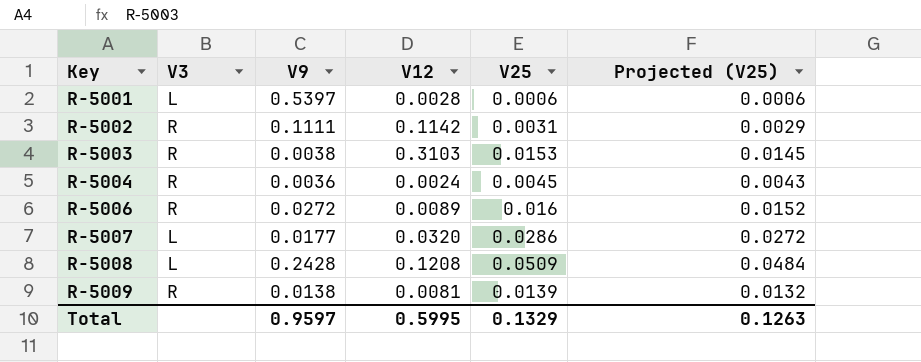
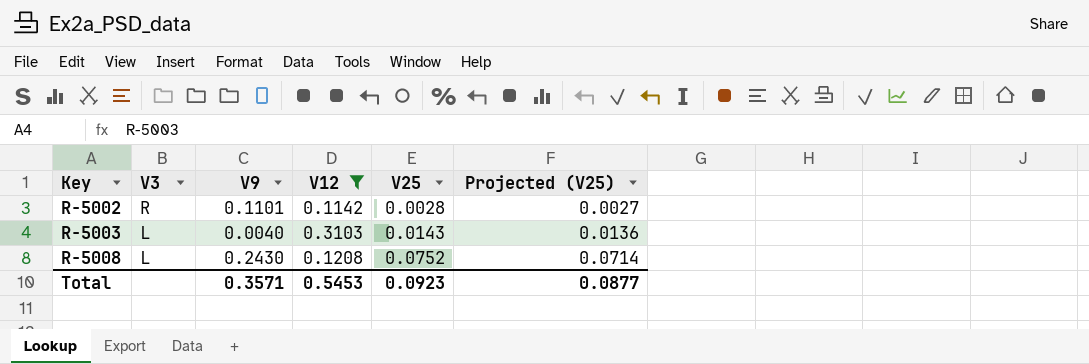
filter: none -> V12 >= 0.1142
R-5002 | V9: 0.1111 -> 0.1101
R-5002 | V25: 0.0031 -> 0.0028
R-5002 | Projected (V25): 0.0029 -> 0.0027
R-5003 | V3: R -> L
R-5003 | V9: 0.0038 -> 0.0040
R-5003 | V25: 0.0153 -> 0.0143
R-5003 | Projected (V25): 0.0145 -> 0.0136
R-5008 | V9: 0.2428 -> 0.2430
R-5008 | V25: 0.0509 -> 0.0752
R-5008 | Projected (V25): 0.0484 -> 0.0714
Total | V9: 0.9597 -> 0.3571
Total | V12: 0.5995 -> 0.5453
Total | V25: 0.1329 -> 0.0923
Total | Projected (V25): 0.1263 -> 0.0877

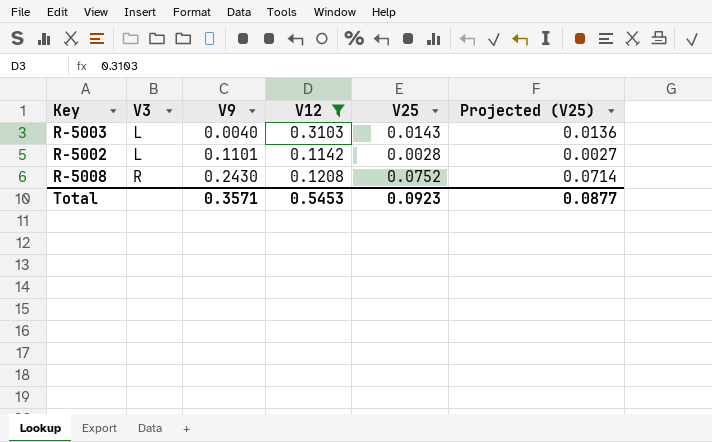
row order: Key ascending -> V3 ascending
R-5002 | V3: R -> L
R-5008 | V3: L -> R

